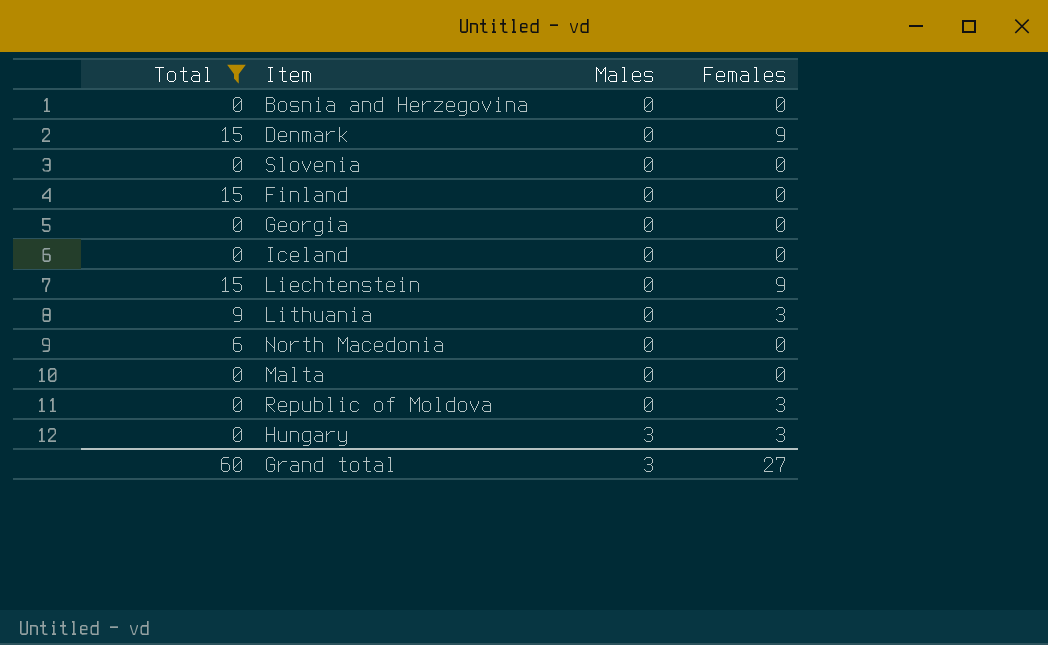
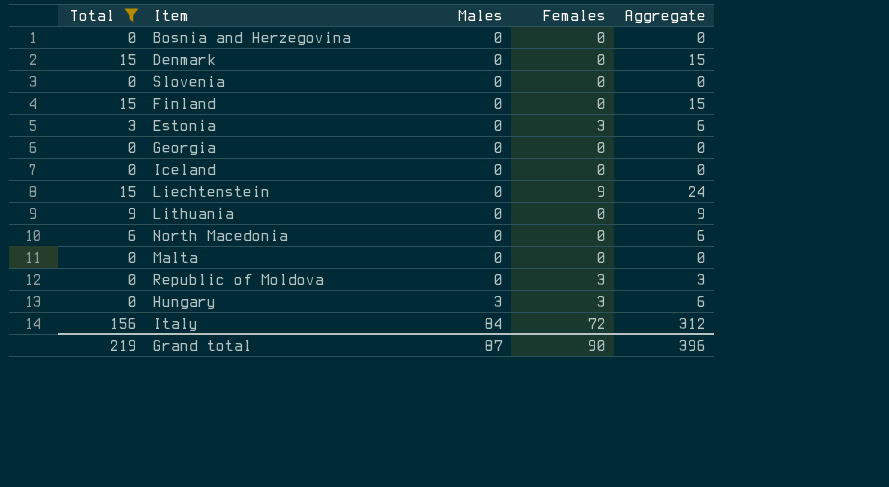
column Aggregate | formula: none -> [Total] + [Males] + [Females]
Denmark | Females: 9 -> 0
row Estonia: none -> 3 | 0 | 3 | 6
Lithuania | Females: 3 -> 0
row Italy: none -> 156 | 84 | 72 | 312
Grand total | Total: 60 -> 219
Grand total | Males: 3 -> 87
Grand total | Females: 27 -> 90

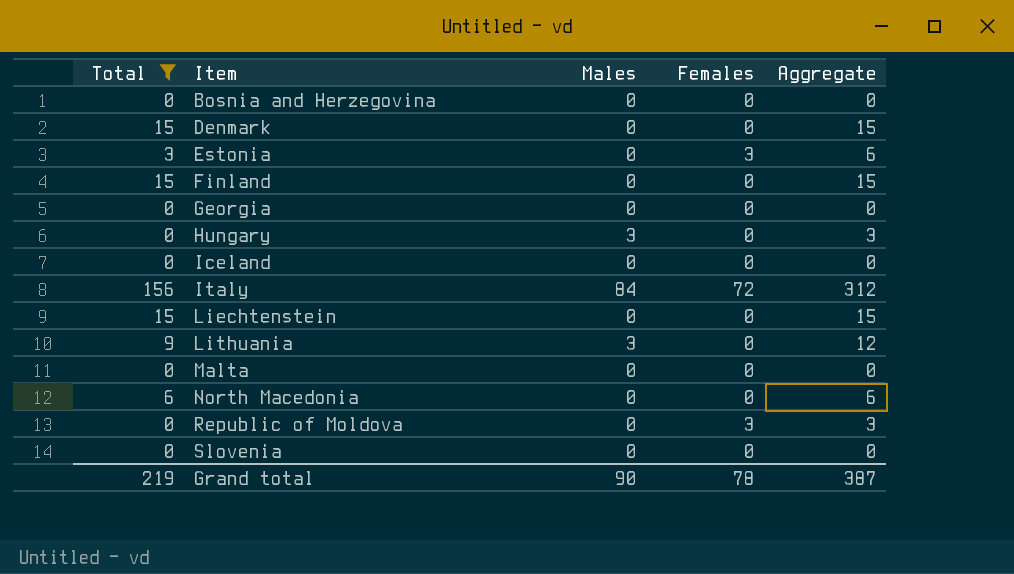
row order: Males ascending -> Item ascending
Hungary | Females: 3 -> 0
Hungary | Aggregate: 6 -> 3
Liechtenstein | Females: 9 -> 0
Liechtenstein | Aggregate: 24 -> 15
Lithuania | Males: 0 -> 3
Lithuania | Aggregate: 9 -> 12
Grand total | Males: 87 -> 90
Grand total | Females: 90 -> 78
Grand total | Aggregate: 396 -> 387

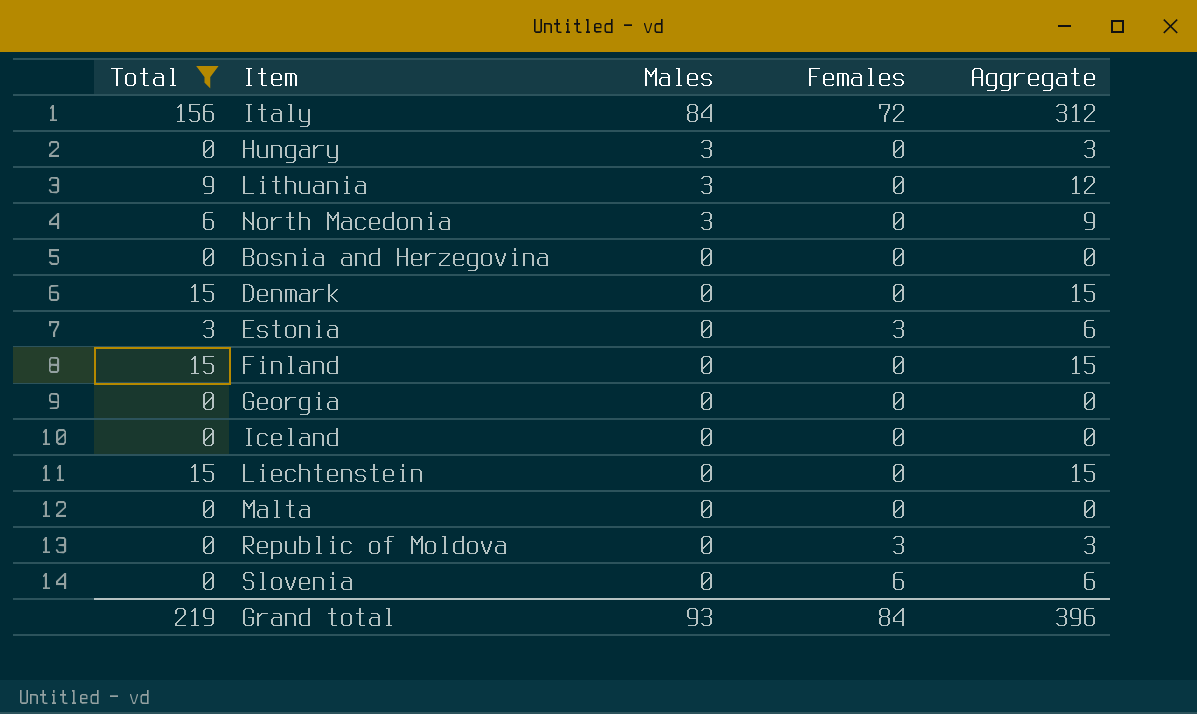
row order: Item ascending -> Males descending
North Macedonia | Males: 0 -> 3
North Macedonia | Aggregate: 6 -> 9
Slovenia | Females: 0 -> 6
Slovenia | Aggregate: 0 -> 6
Grand total | Males: 90 -> 93
Grand total | Females: 78 -> 84
Grand total | Aggregate: 387 -> 396

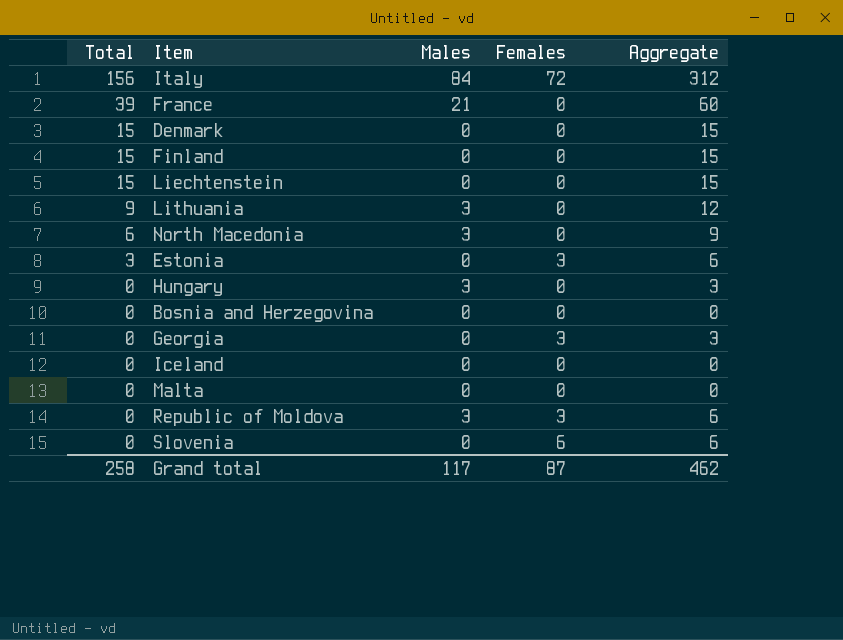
filter: Total != 39 -> none
row order: Males descending -> Total descending
Georgia | Females: 0 -> 3
Georgia | Aggregate: 0 -> 3
Republic of Moldova | Males: 0 -> 3
Republic of Moldova | Aggregate: 3 -> 6
Grand total | Total: 219 -> 258
Grand total | Males: 93 -> 117
Grand total | Females: 84 -> 87
Grand total | Aggregate: 396 -> 462

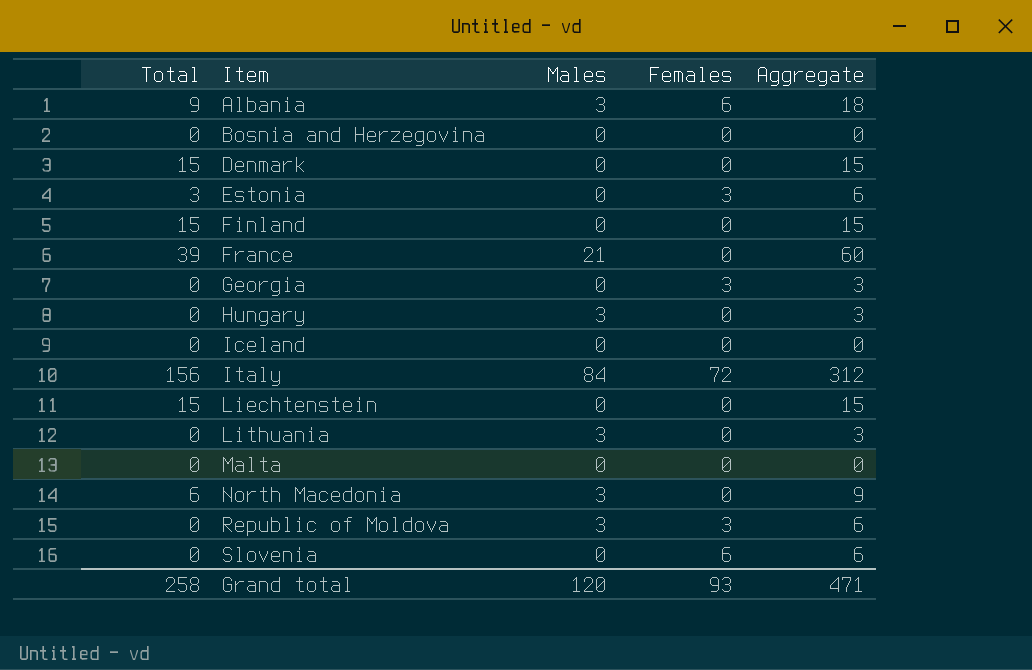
row order: Total descending -> Item ascending
row Albania: none -> 9 | 3 | 6 | 18
Lithuania | Total: 9 -> 0
Lithuania | Aggregate: 12 -> 3
Grand total | Males: 117 -> 120
Grand total | Females: 87 -> 93
Grand total | Aggregate: 462 -> 471

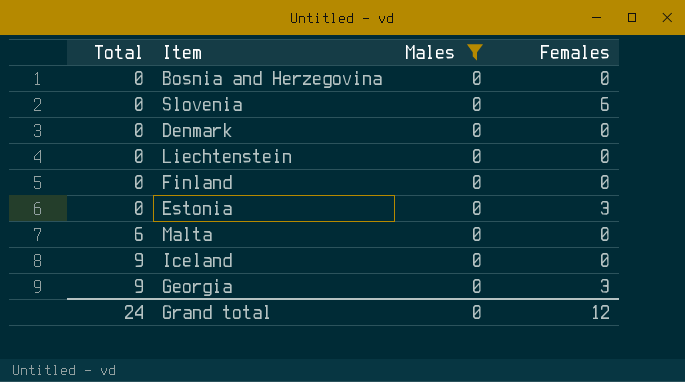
filter: none -> Males = 0
row order: Item ascending -> Total ascending
column Aggregate | formula: [Total] + [Males] + [Females] -> none
Denmark | Total: 15 -> 0
Liechtenstein | Total: 15 -> 0
Finland | Total: 15 -> 0
Estonia | Total: 3 -> 0
Malta | Total: 0 -> 6
Iceland | Total: 0 -> 9
Georgia | Total: 0 -> 9
Grand total | Total: 258 -> 24
Grand total | Males: 120 -> 0
Grand total | Females: 93 -> 12

